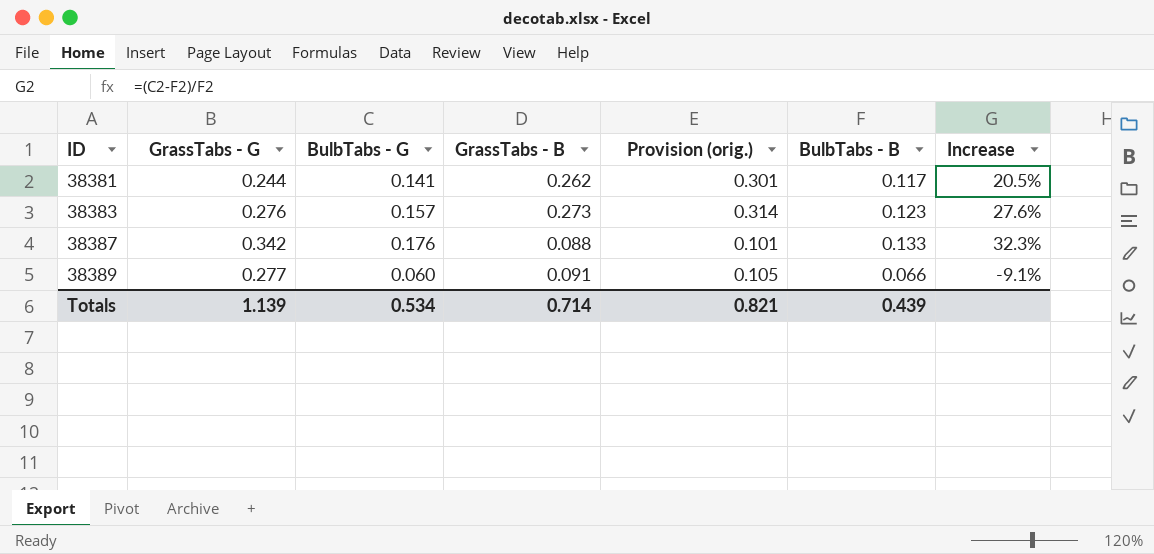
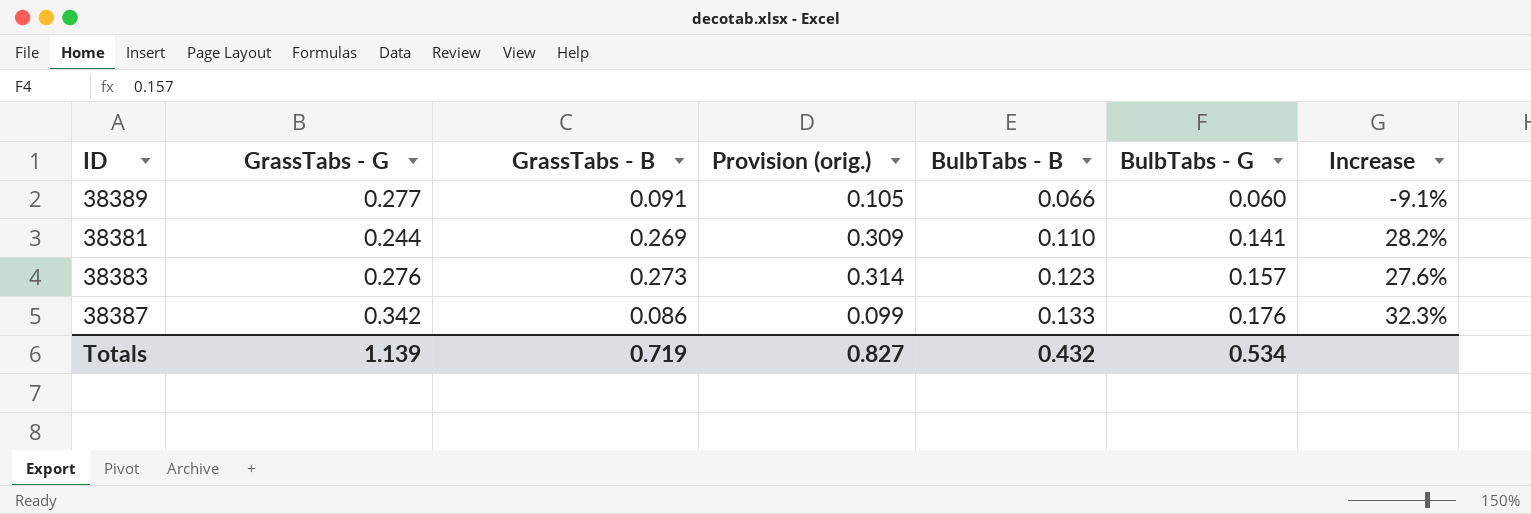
row order: ID ascending -> BulbTabs - B ascending
column BulbTabs - G | position: 3 -> 6
38381 | GrassTabs - B: 0.262 -> 0.269
38381 | Provision (orig.): 0.301 -> 0.309
38381 | BulbTabs - B: 0.117 -> 0.110
38381 | Increase: 20.5% -> 28.2%
38387 | GrassTabs - B: 0.088 -> 0.086
38387 | Provision (orig.): 0.101 -> 0.099
Totals | GrassTabs - B: 0.714 -> 0.719
Totals | Provision (orig.): 0.821 -> 0.827
Totals | BulbTabs - B: 0.439 -> 0.432

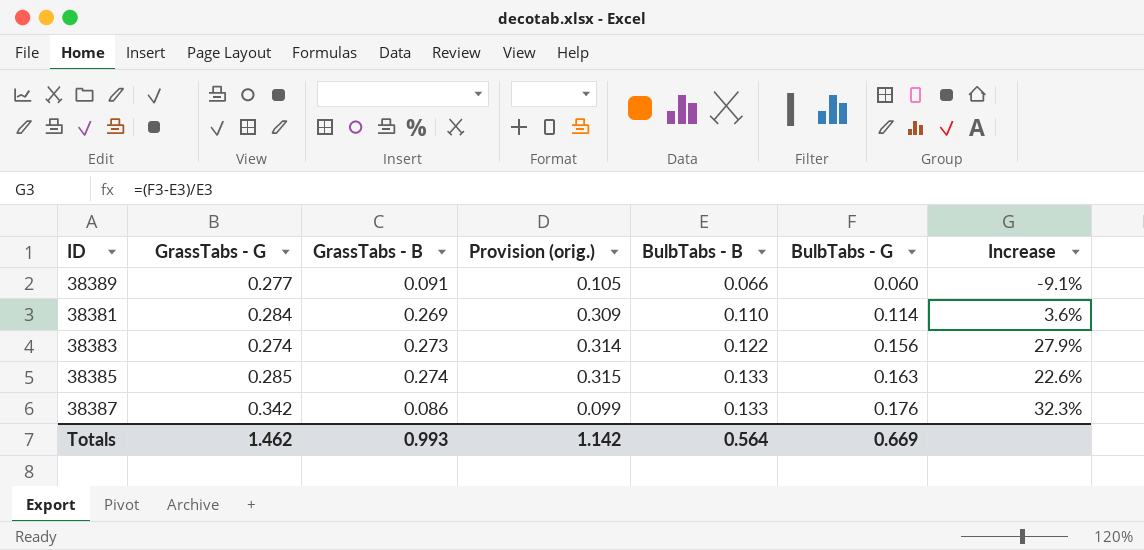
38381 | GrassTabs - G: 0.244 -> 0.284
38381 | BulbTabs - G: 0.141 -> 0.114
38381 | Increase: 28.2% -> 3.6%
38383 | GrassTabs - G: 0.276 -> 0.274
38383 | BulbTabs - B: 0.123 -> 0.122
38383 | BulbTabs - G: 0.157 -> 0.156
38383 | Increase: 27.6% -> 27.9%
row 38385: none -> 0.285 | 0.274 | 0.315 | 0.133 | 0.163 | 22.6%
Totals | GrassTabs - G: 1.139 -> 1.462
Totals | GrassTabs - B: 0.719 -> 0.993
Totals | Provision (orig.): 0.827 -> 1.142
Totals | BulbTabs - B: 0.432 -> 0.564
Totals | BulbTabs - G: 0.534 -> 0.669

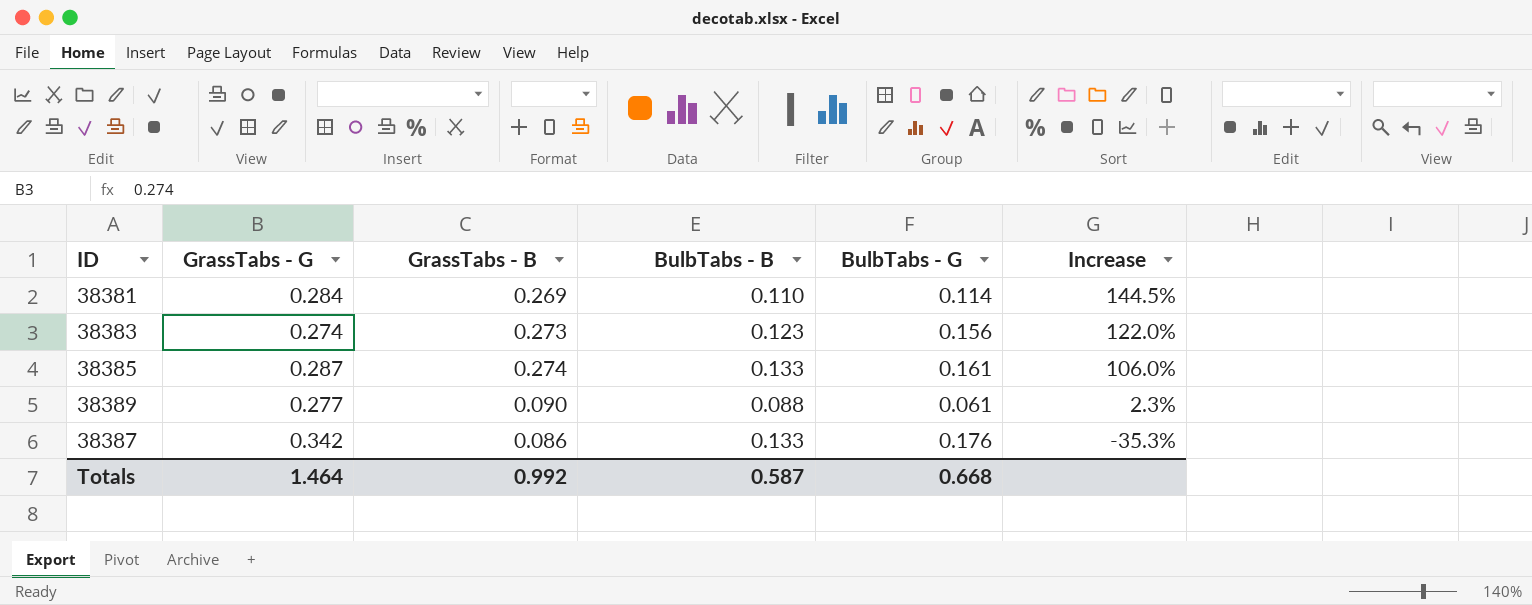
row order: BulbTabs - B ascending -> Increase descending
column Provision (orig.) | formula: [GrassTabs - B] * 1.15 -> none
column Increase | formula: ([BulbTabs - G] - [BulbTabs - B]) / [BulbTabs - B] -> ([GrassTabs - B] - [BulbTabs - B]) / [BulbTabs - B]
38383 | BulbTabs - B: 0.122 -> 0.123
38385 | GrassTabs - G: 0.285 -> 0.287
38385 | BulbTabs - G: 0.163 -> 0.161
38389 | GrassTabs - B: 0.091 -> 0.090
38389 | BulbTabs - B: 0.066 -> 0.088
38389 | BulbTabs - G: 0.060 -> 0.061
Totals | GrassTabs - G: 1.462 -> 1.464
Totals | GrassTabs - B: 0.993 -> 0.992
Totals | BulbTabs - B: 0.564 -> 0.587
Totals | BulbTabs - G: 0.669 -> 0.668

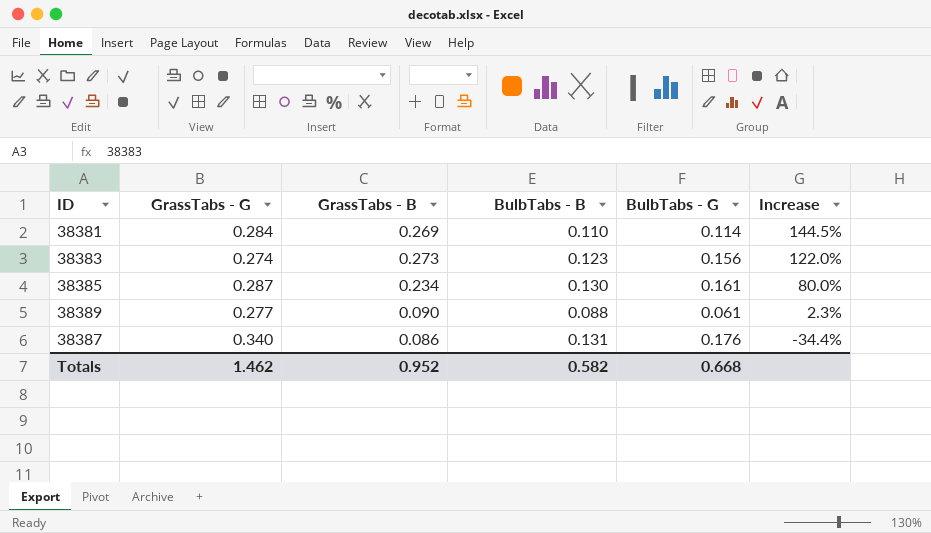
38385 | GrassTabs - B: 0.274 -> 0.234
38385 | BulbTabs - B: 0.133 -> 0.130
38385 | Increase: 106.0% -> 80.0%
38387 | GrassTabs - G: 0.342 -> 0.340
38387 | BulbTabs - B: 0.133 -> 0.131
38387 | Increase: -35.3% -> -34.4%
Totals | GrassTabs - G: 1.464 -> 1.462
Totals | GrassTabs - B: 0.992 -> 0.952
Totals | BulbTabs - B: 0.587 -> 0.582

